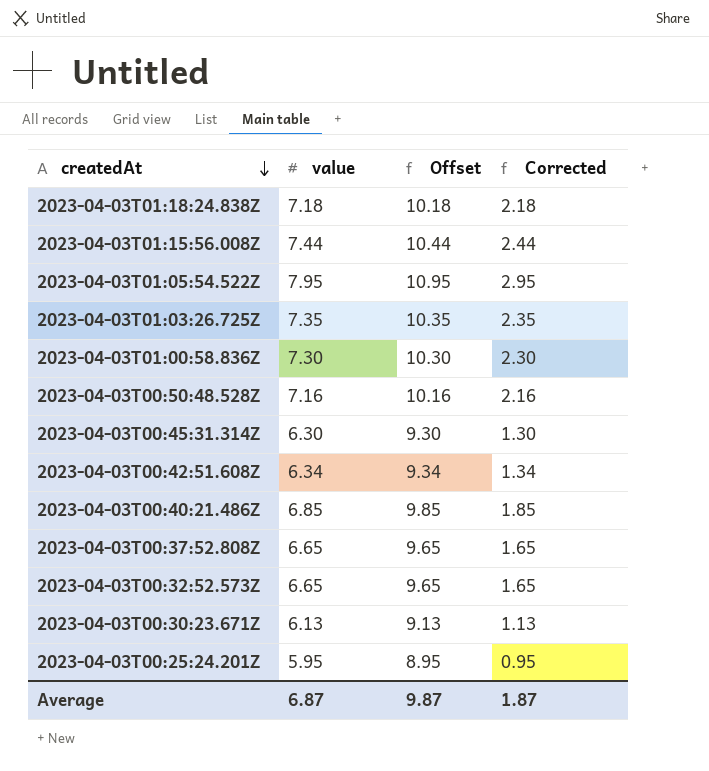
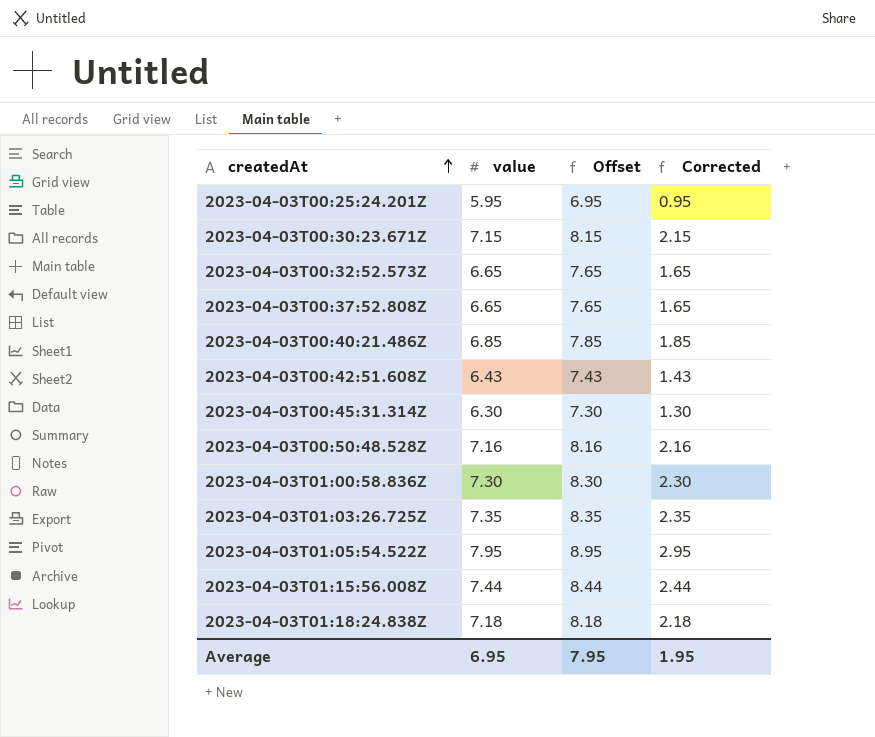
row order: createdAt descending -> createdAt ascending
column Offset | formula: [value] + 3 -> [value] + 1
2023-04-03T00:30:23.671Z | value: 6.13 -> 7.15
2023-04-03T00:30:23.671Z | Corrected: 1.13 -> 2.15
2023-04-03T00:42:51.608Z | value: 6.34 -> 6.43
2023-04-03T00:42:51.608Z | Corrected: 1.34 -> 1.43
Average | value: 6.87 -> 6.95
Average | Offset: 9.87 -> 7.95
Average | Corrected: 1.87 -> 1.95

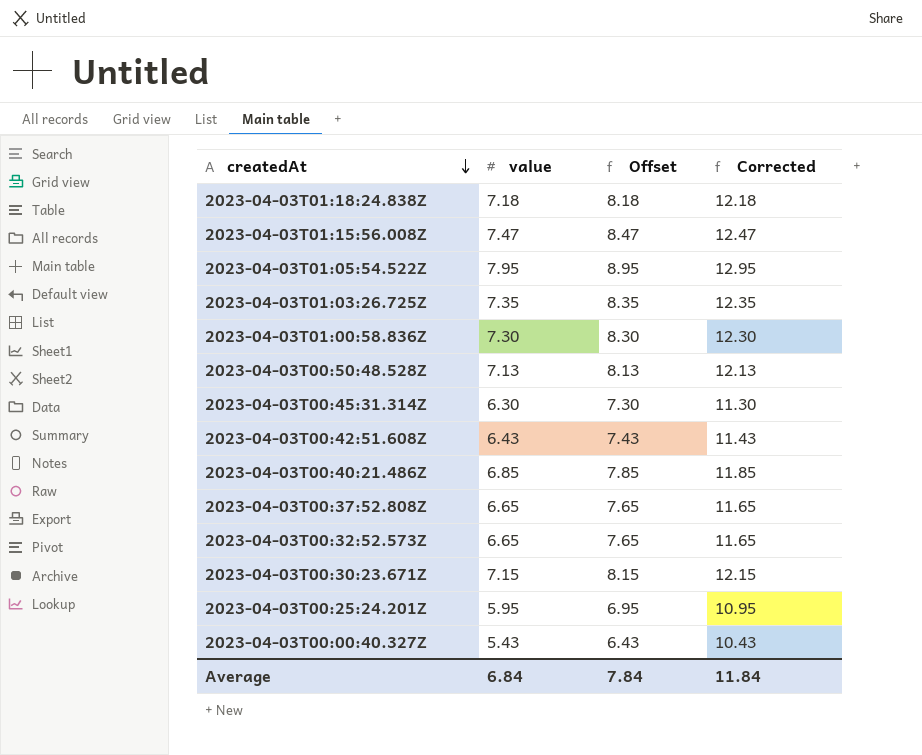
row order: createdAt ascending -> createdAt descending
column Corrected | formula: [value] - 5 -> [value] + 5
2023-04-03T01:15:56.008Z | value: 7.44 -> 7.47
2023-04-03T01:15:56.008Z | Offset: 8.44 -> 8.47
2023-04-03T00:50:48.528Z | value: 7.16 -> 7.13
2023-04-03T00:50:48.528Z | Offset: 8.16 -> 8.13
row 2023-04-03T00:00:40.327Z: none -> 5.43 | 6.43 | 10.43
Average | value: 6.95 -> 6.84
Average | Offset: 7.95 -> 7.84
Average | Corrected: 1.95 -> 11.84

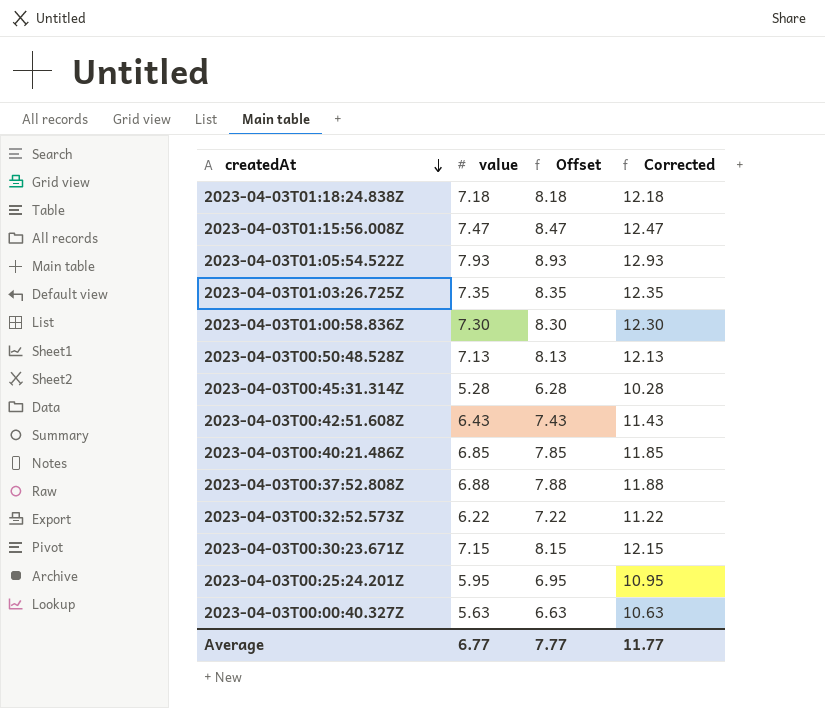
2023-04-03T01:05:54.522Z | value: 7.95 -> 7.93
2023-04-03T01:05:54.522Z | Offset: 8.95 -> 8.93
2023-04-03T01:05:54.522Z | Corrected: 12.95 -> 12.93
2023-04-03T00:45:31.314Z | value: 6.30 -> 5.28
2023-04-03T00:45:31.314Z | Offset: 7.30 -> 6.28
2023-04-03T00:45:31.314Z | Corrected: 11.30 -> 10.28
2023-04-03T00:37:52.808Z | value: 6.65 -> 6.88
2023-04-03T00:37:52.808Z | Offset: 7.65 -> 7.88
2023-04-03T00:37:52.808Z | Corrected: 11.65 -> 11.88
2023-04-03T00:32:52.573Z | value: 6.65 -> 6.22
2023-04-03T00:32:52.573Z | Offset: 7.65 -> 7.22
2023-04-03T00:32:52.573Z | Corrected: 11.65 -> 11.22
2023-04-03T00:00:40.327Z | value: 5.43 -> 5.63
2023-04-03T00:00:40.327Z | Offset: 6.43 -> 6.63
2023-04-03T00:00:40.327Z | Corrected: 10.43 -> 10.63
Average | value: 6.84 -> 6.77
Average | Offset: 7.84 -> 7.77
Average | Corrected: 11.84 -> 11.77

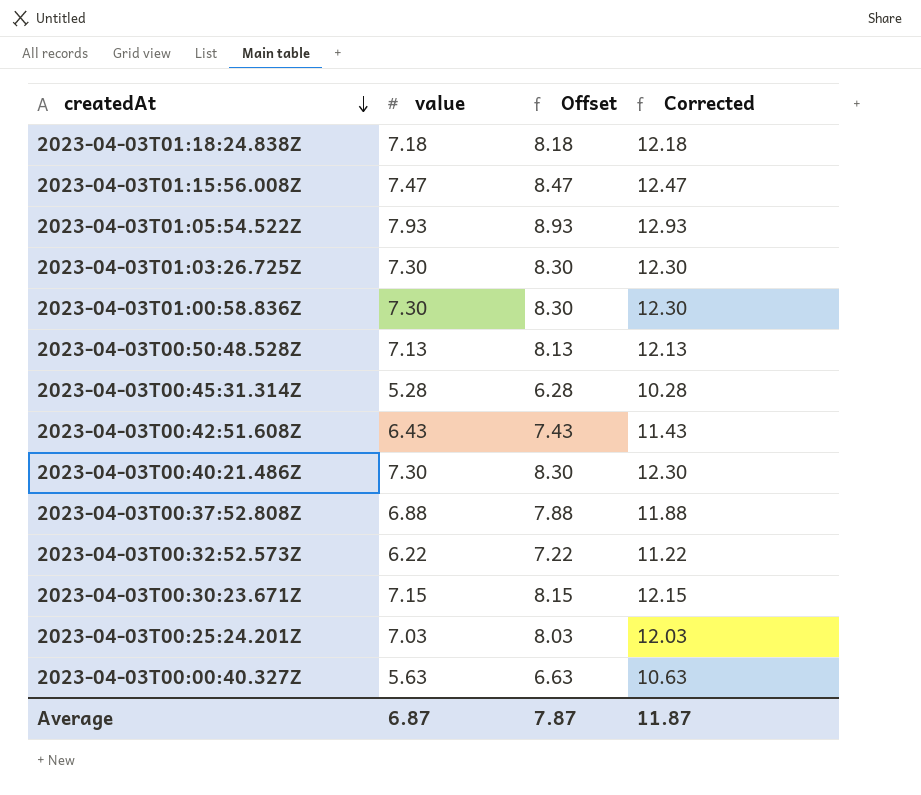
2023-04-03T01:03:26.725Z | value: 7.35 -> 7.30
2023-04-03T01:03:26.725Z | Offset: 8.35 -> 8.30
2023-04-03T01:03:26.725Z | Corrected: 12.35 -> 12.30
2023-04-03T00:40:21.486Z | value: 6.85 -> 7.30
2023-04-03T00:40:21.486Z | Offset: 7.85 -> 8.30
2023-04-03T00:40:21.486Z | Corrected: 11.85 -> 12.30
2023-04-03T00:25:24.201Z | value: 5.95 -> 7.03
2023-04-03T00:25:24.201Z | Offset: 6.95 -> 8.03
2023-04-03T00:25:24.201Z | Corrected: 10.95 -> 12.03
Average | value: 6.77 -> 6.87
Average | Offset: 7.77 -> 7.87
Average | Corrected: 11.77 -> 11.87

